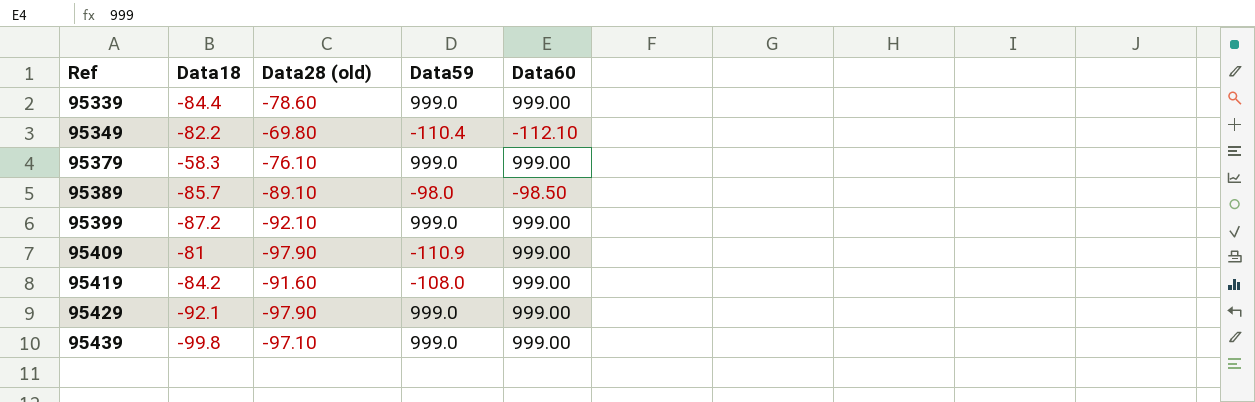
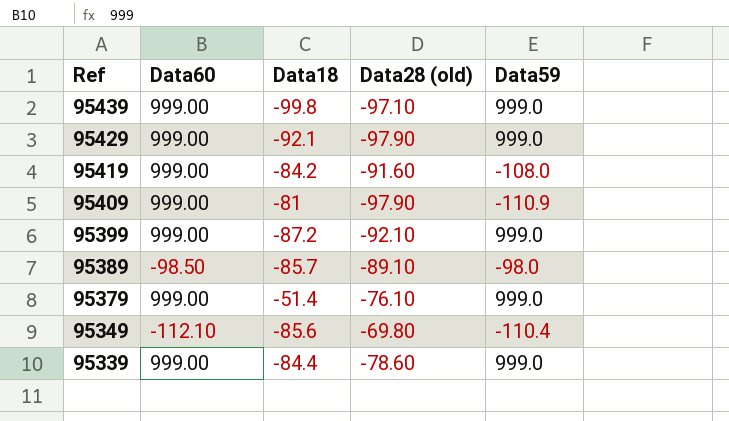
row order: Ref ascending -> Ref descending
column Data60 | position: 5 -> 2
95379 | Data18: -58.3 -> -51.4
95349 | Data18: -82.2 -> -85.6

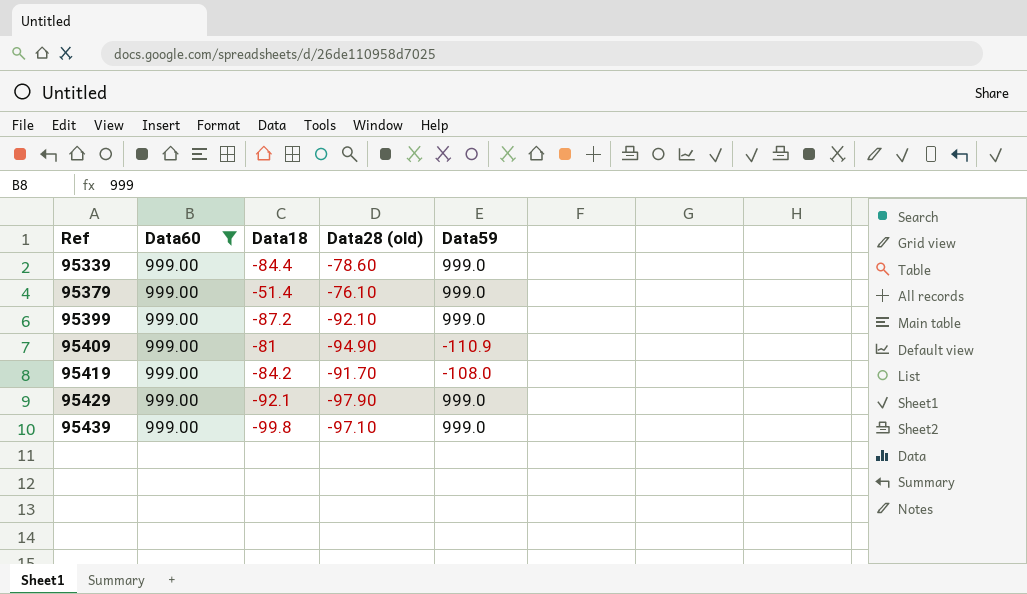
filter: none -> Data60 = 999.00
row order: Ref descending -> Ref ascending
95409 | Data28 (old): -97.90 -> -94.90
95419 | Data28 (old): -91.60 -> -91.70

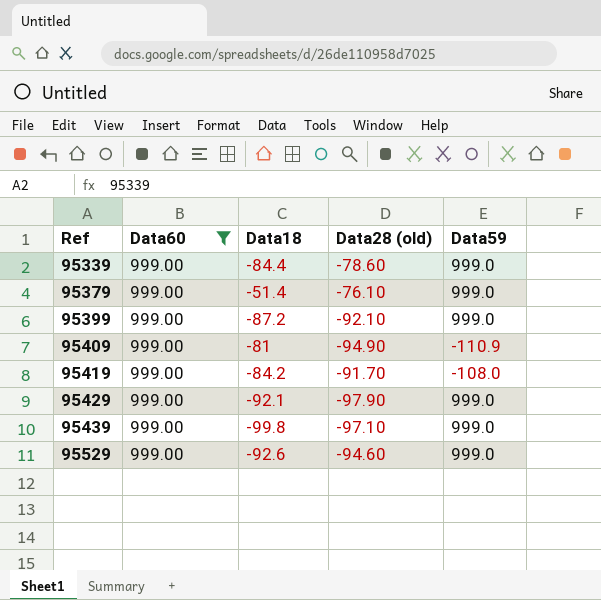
row 95529: none -> 999.00 | -92.6 | -94.60 | 999.0

